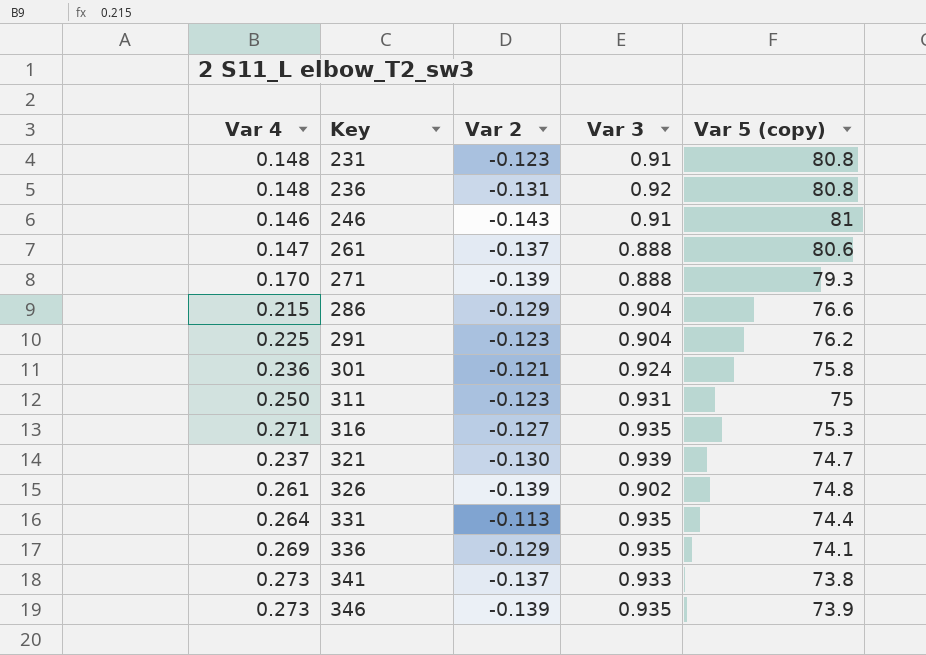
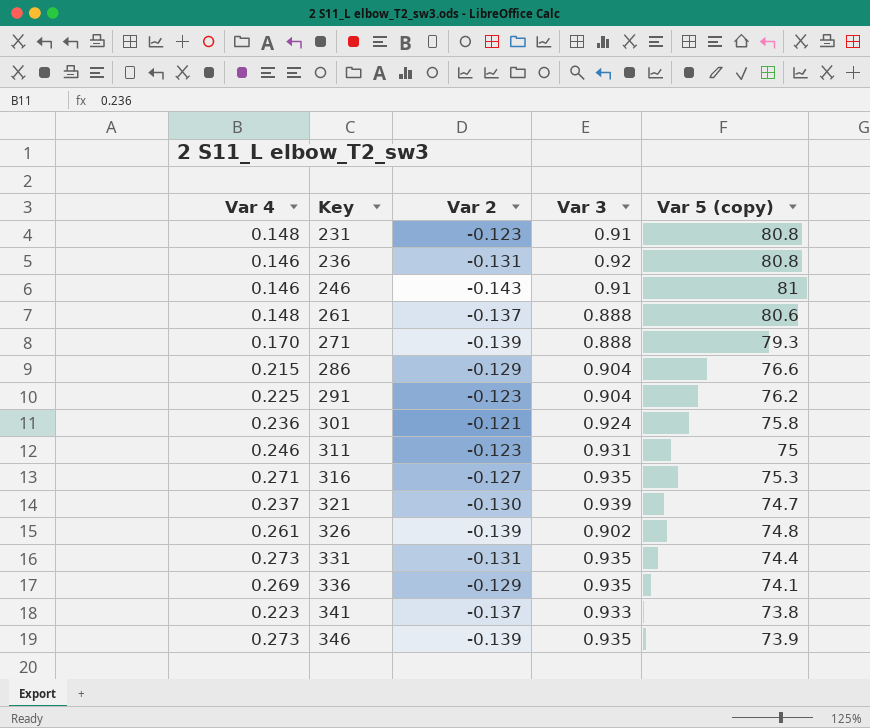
236 | Var 4: 0.148 -> 0.146
261 | Var 4: 0.147 -> 0.148
311 | Var 4: 0.250 -> 0.246
331 | Var 4: 0.264 -> 0.273
331 | Var 2: -0.113 -> -0.131
341 | Var 4: 0.273 -> 0.223

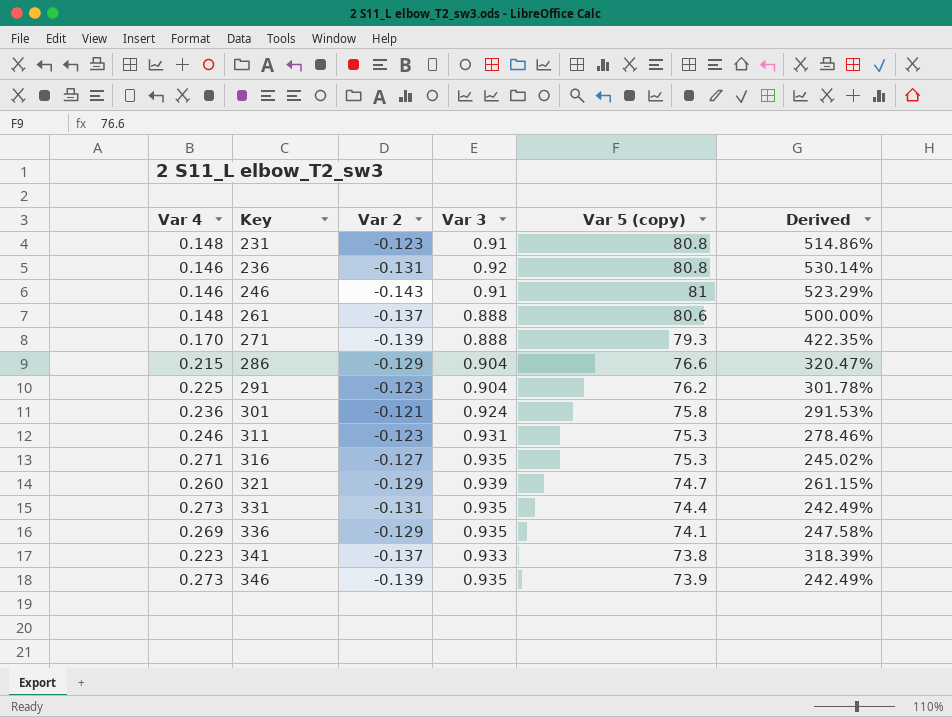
column Derived | formula: none -> ([Var 3] - [Var 4]) / [Var 4]
row 326: 0.261 | -0.139 | 0.902 | 74.8 -> none
311 | Var 5 (copy): 75 -> 75.3
321 | Var 4: 0.237 -> 0.260
321 | Var 2: -0.130 -> -0.129

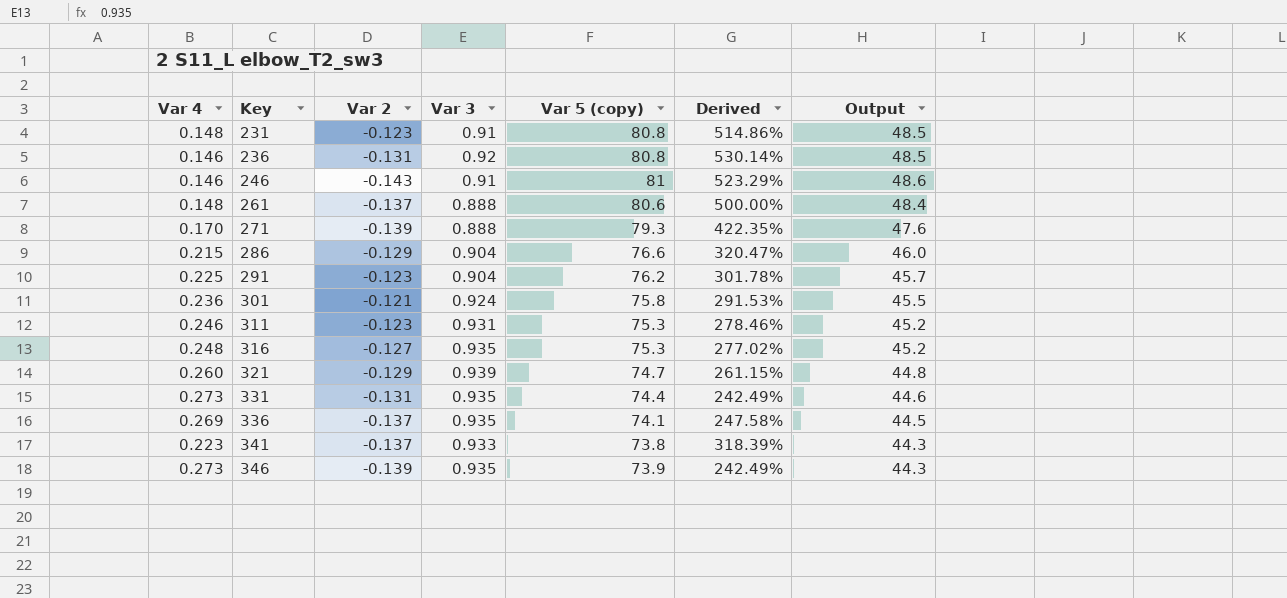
column Output | formula: none -> [Var 5 (copy)] * 0.6
316 | Var 4: 0.271 -> 0.248
316 | Derived: 245.02% -> 277.02%
336 | Var 2: -0.129 -> -0.137

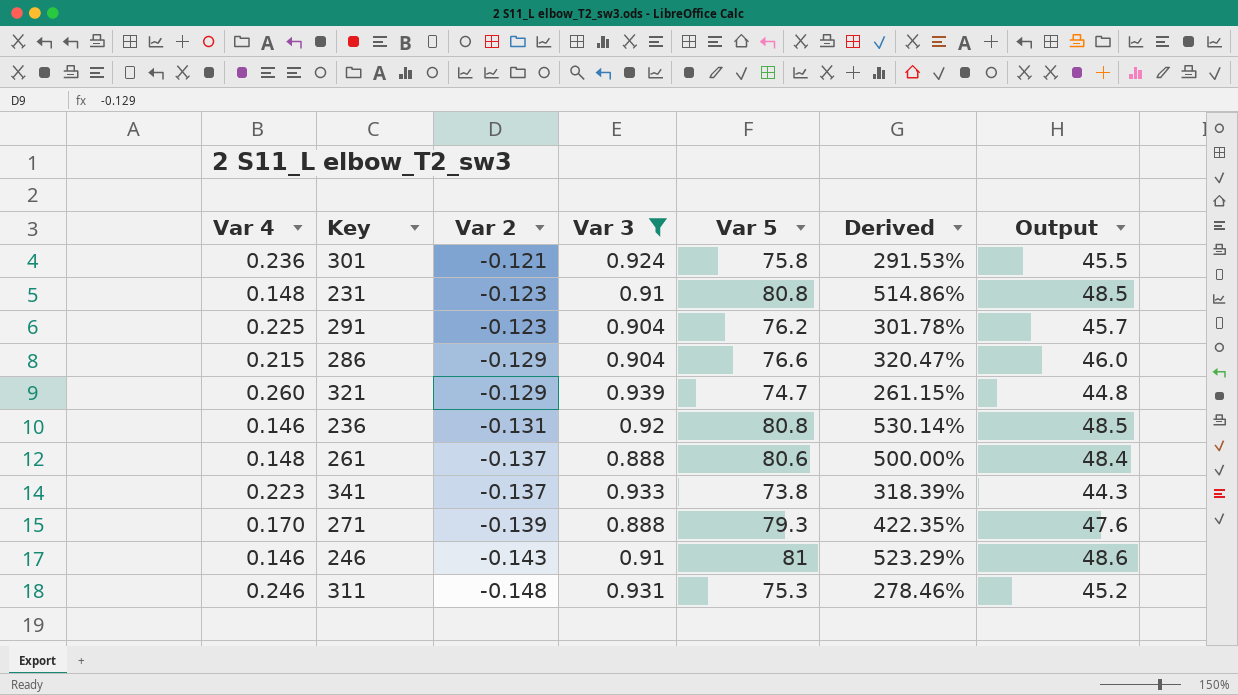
filter: none -> Var 3 != 0.935
row order: Key ascending -> Var 2 descending
column name: Var 5 (copy) -> Var 5
311 | Var 2: -0.123 -> -0.148

